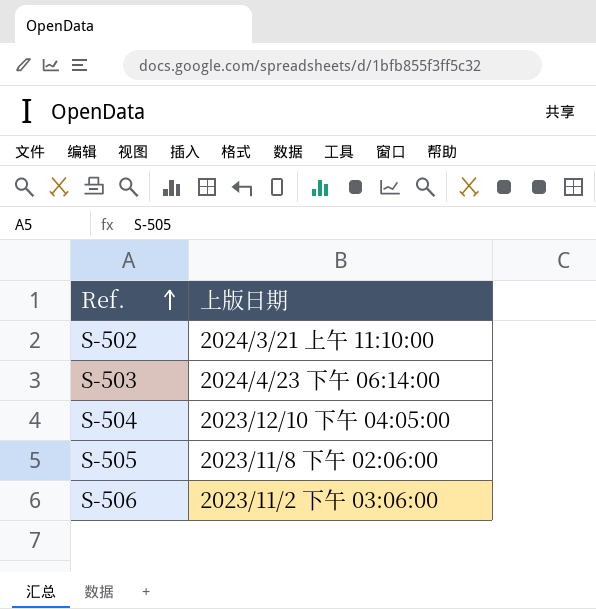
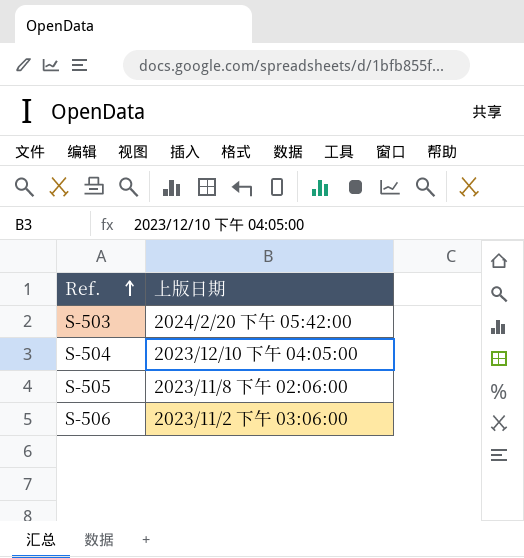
row S-502: 2024/3/21 上午 11:10:00 -> none
S-503 | 上版日期: 2024/4/23 下午 06:14:00 -> 2024/2/20 下午 05:42:00

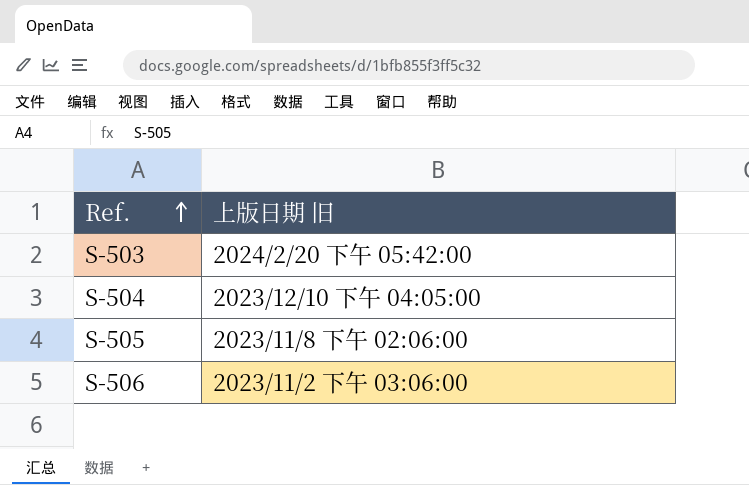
column name: 上版日期 -> 上版日期 旧

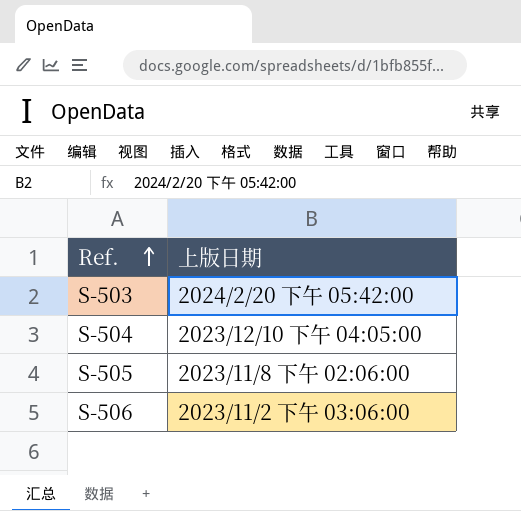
column name: 上版日期 旧 -> 上版日期

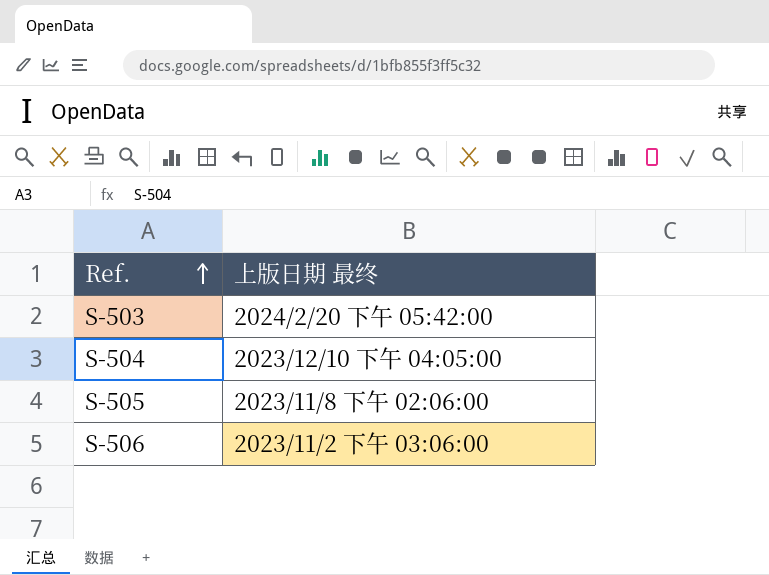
column name: 上版日期 -> 上版日期 最终

